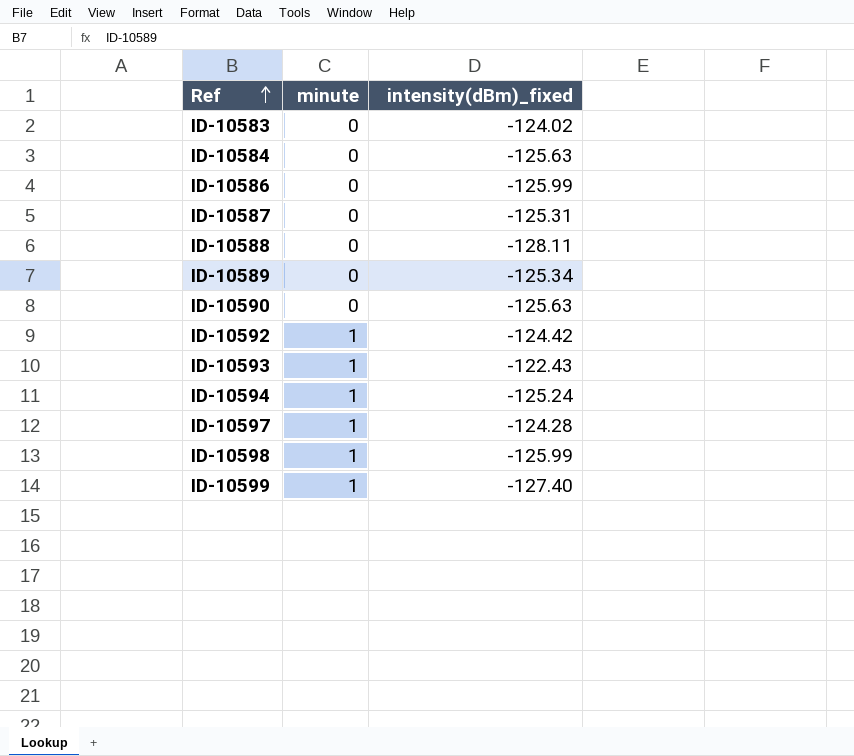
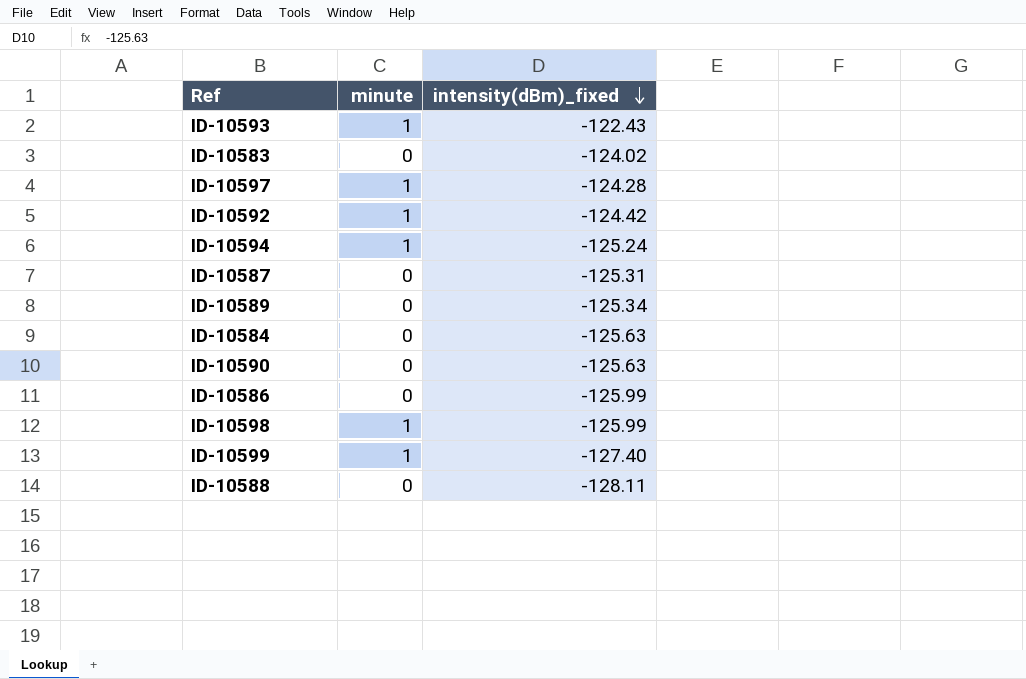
row order: Ref ascending -> intensity(dBm)_fixed descending

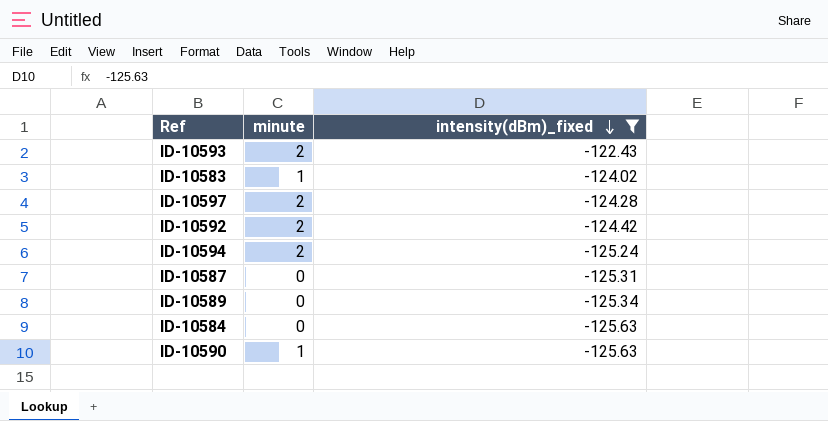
filter: none -> intensity(dBm)_fixed >= -125.63
ID-10593 | minute: 1 -> 2
ID-10583 | minute: 0 -> 1
ID-10597 | minute: 1 -> 2
ID-10592 | minute: 1 -> 2
ID-10594 | minute: 1 -> 2
ID-10590 | minute: 0 -> 1

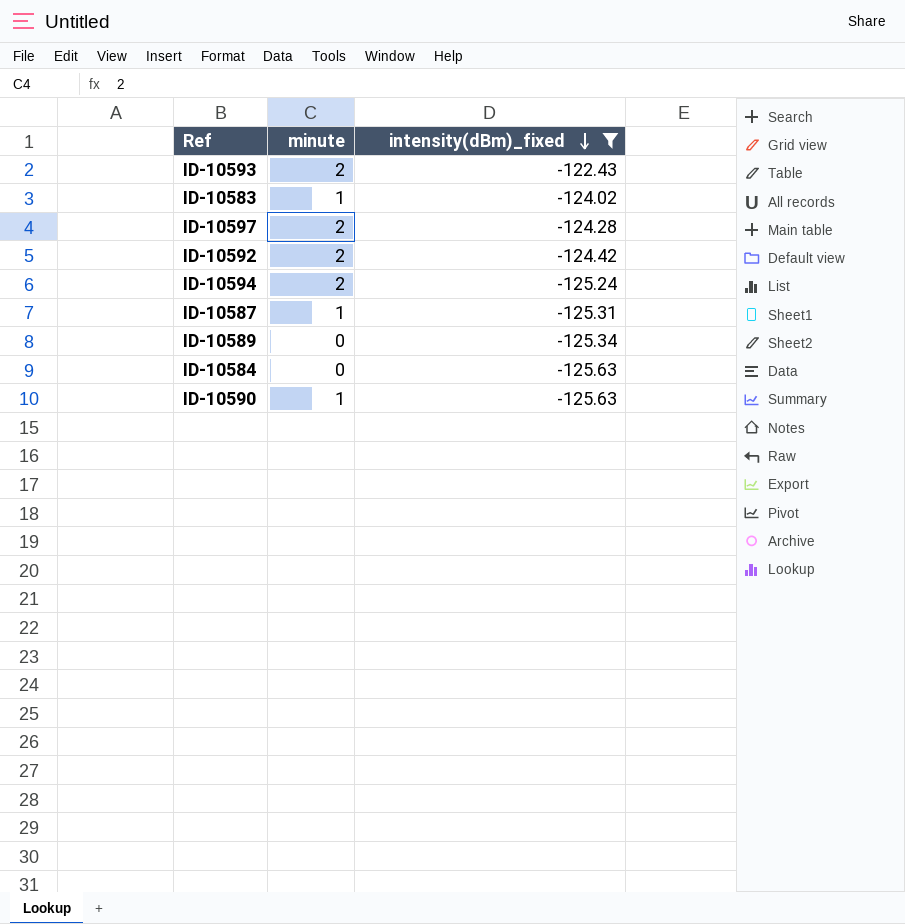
ID-10587 | minute: 0 -> 1

